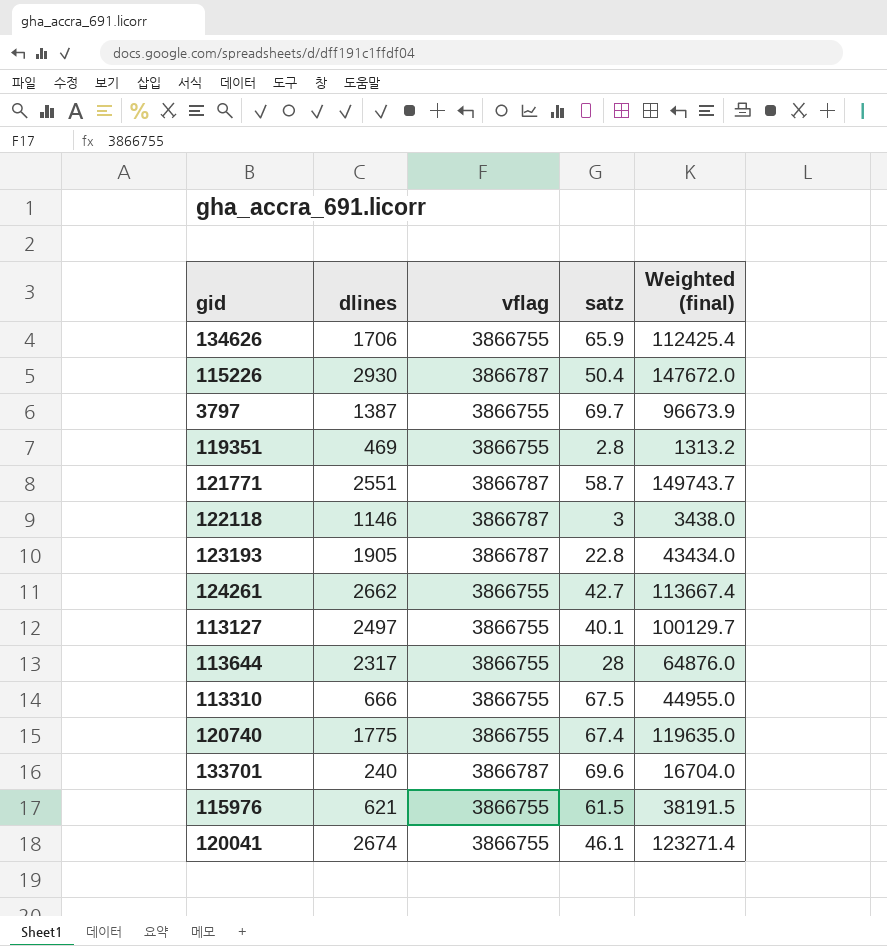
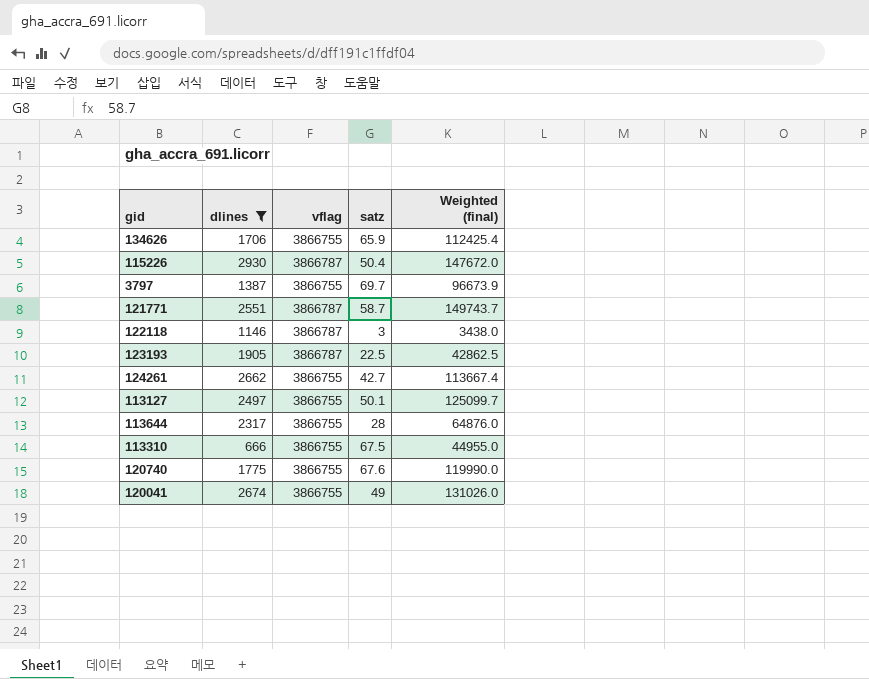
filter: none -> dlines >= 666
123193 | satz: 22.8 -> 22.5
123193 | Weighted (final): 43434.0 -> 42862.5
113127 | satz: 40.1 -> 50.1
113127 | Weighted (final): 100129.7 -> 125099.7
120740 | satz: 67.4 -> 67.6
120740 | Weighted (final): 119635.0 -> 119990.0
120041 | satz: 46.1 -> 49
120041 | Weighted (final): 123271.4 -> 131026.0

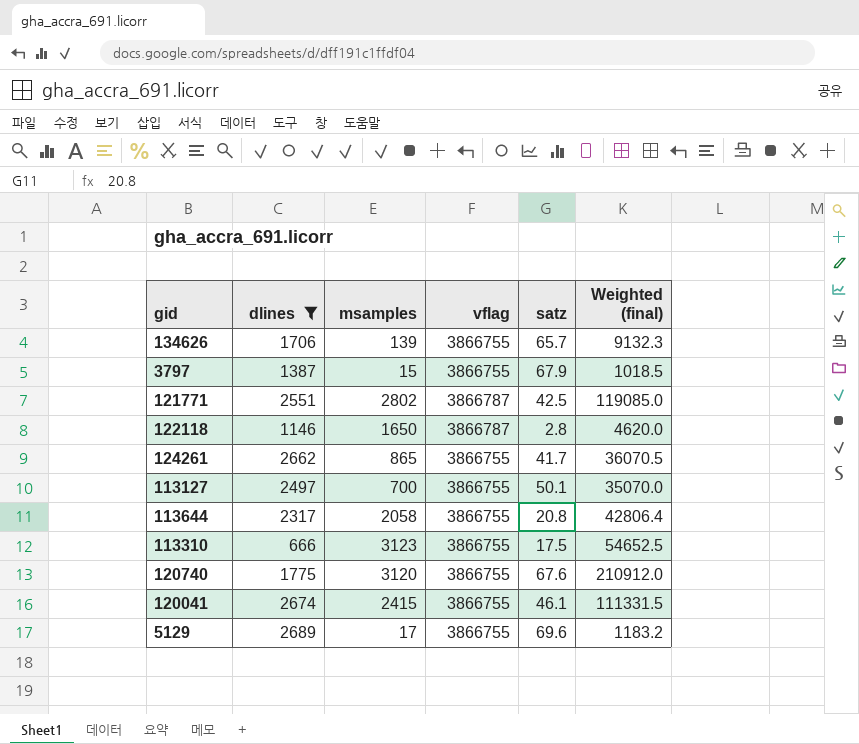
column msamples | position: none -> 3
column Weighted (final) | formula: [dlines] * [satz] -> [msamples] * [satz]
row 115226: 2930 | 3866787 | 50.4 | 147672.0 -> none
row 123193: 1905 | 3866787 | 22.5 | 42862.5 -> none
134626 | satz: 65.9 -> 65.7
3797 | satz: 69.7 -> 67.9
121771 | satz: 58.7 -> 42.5
122118 | satz: 3 -> 2.8
124261 | satz: 42.7 -> 41.7
113644 | satz: 28 -> 20.8
113310 | satz: 67.5 -> 17.5
120041 | satz: 49 -> 46.1
row 5129: none -> 2689 | 17 | 3866755 | 69.6 | 1183.2

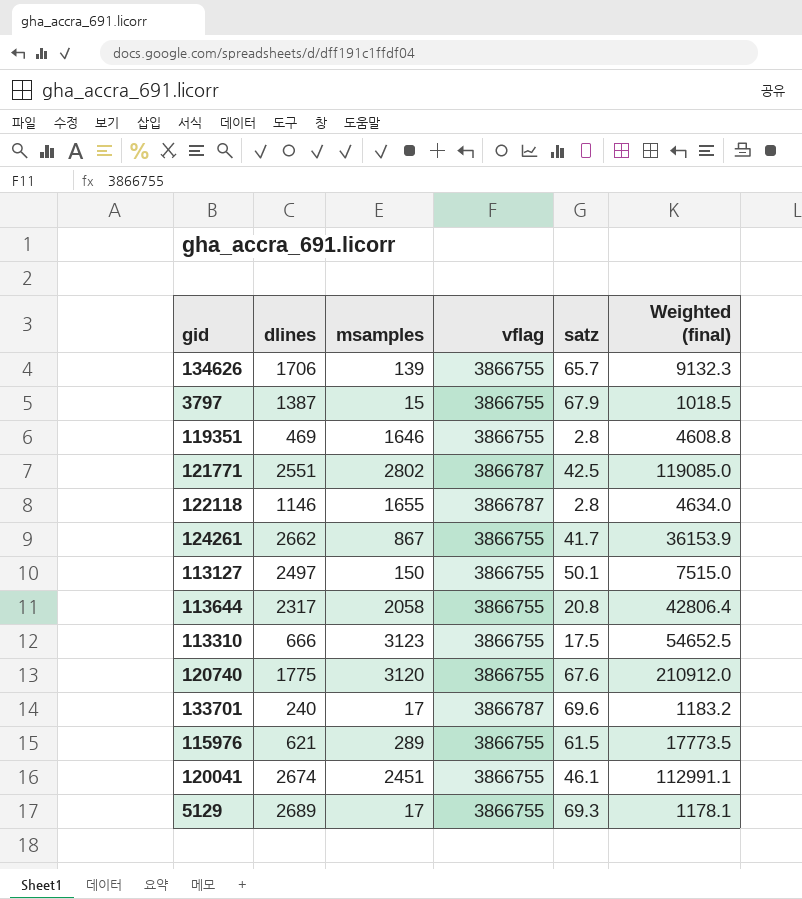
filter: dlines >= 666 -> none
122118 | msamples: 1650 -> 1655
122118 | Weighted (final): 4620.0 -> 4634.0
124261 | msamples: 865 -> 867
124261 | Weighted (final): 36070.5 -> 36153.9
113127 | msamples: 700 -> 150
113127 | Weighted (final): 35070.0 -> 7515.0
120041 | msamples: 2415 -> 2451
120041 | Weighted (final): 111331.5 -> 112991.1
5129 | satz: 69.6 -> 69.3
5129 | Weighted (final): 1183.2 -> 1178.1

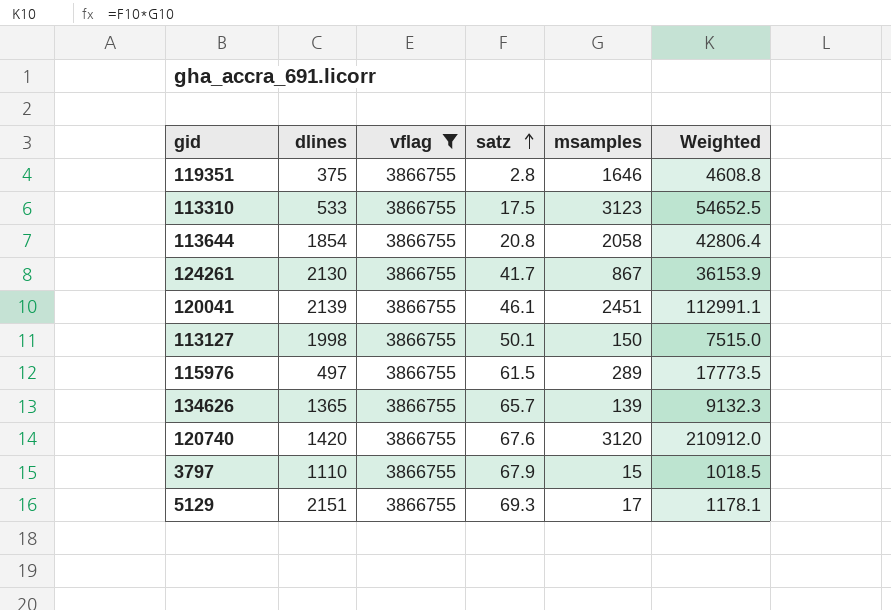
filter: none -> vflag = 3866755
row order: none -> satz ascending
column msamples | position: 3 -> 5
column name: Weighted (final) -> Weighted
119351 | dlines: 469 -> 375
113310 | dlines: 666 -> 533
113644 | dlines: 2317 -> 1854
124261 | dlines: 2662 -> 2130
120041 | dlines: 2674 -> 2139
113127 | dlines: 2497 -> 1998
115976 | dlines: 621 -> 497
134626 | dlines: 1706 -> 1365
120740 | dlines: 1775 -> 1420
3797 | dlines: 1387 -> 1110
5129 | dlines: 2689 -> 2151

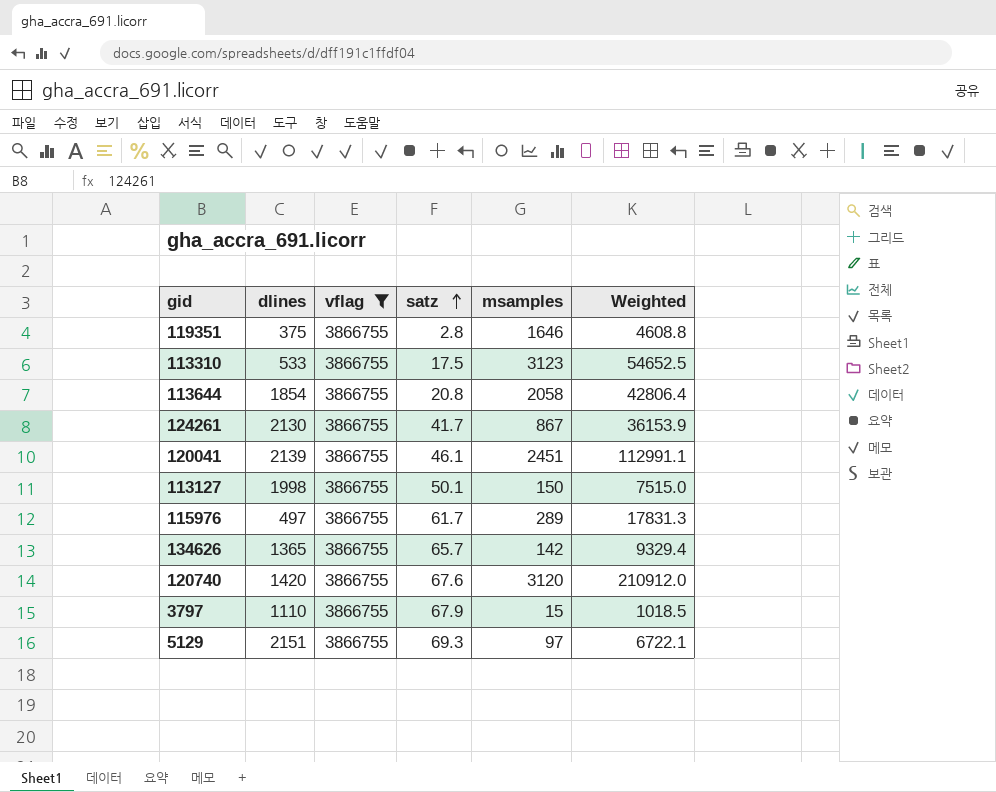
115976 | satz: 61.5 -> 61.7
115976 | Weighted: 17773.5 -> 17831.3
134626 | msamples: 139 -> 142
134626 | Weighted: 9132.3 -> 9329.4
5129 | msamples: 17 -> 97
5129 | Weighted: 1178.1 -> 6722.1

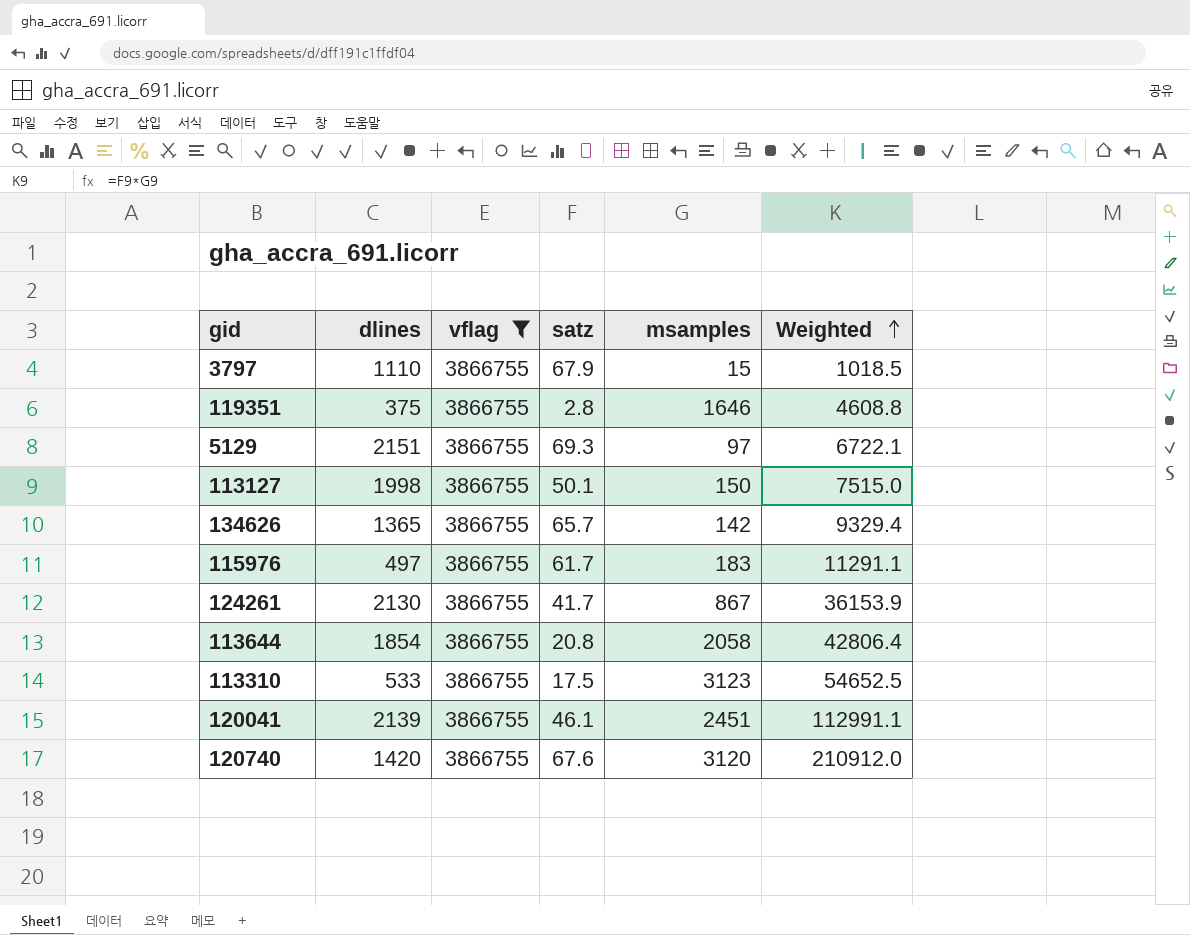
row order: satz ascending -> Weighted ascending
115976 | msamples: 289 -> 183
115976 | Weighted: 17831.3 -> 11291.1

